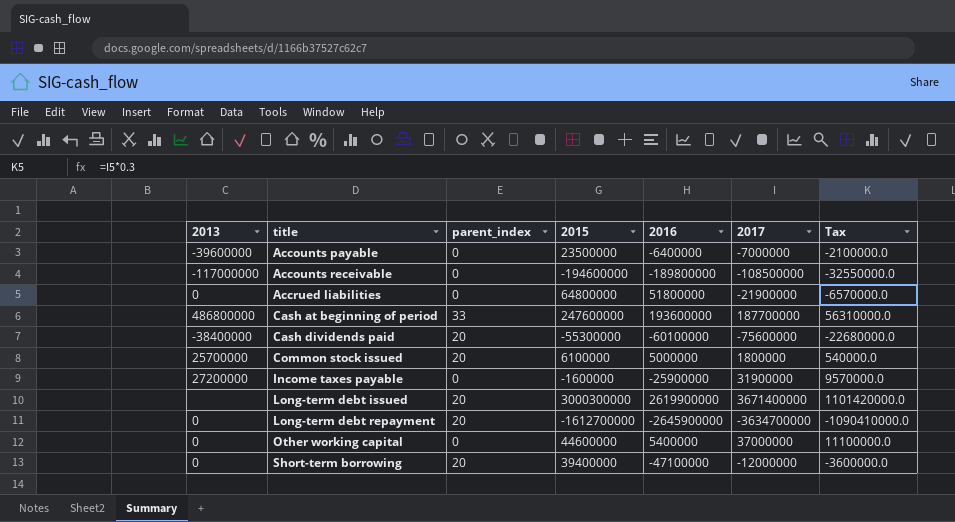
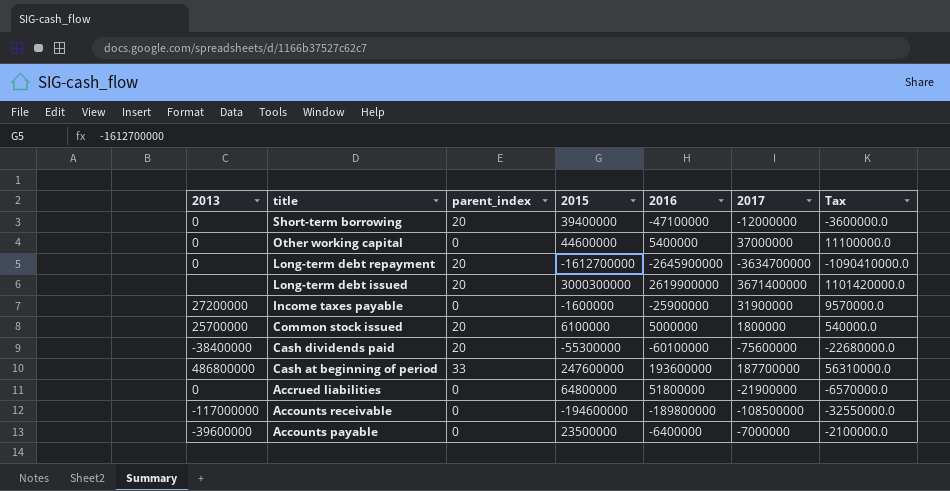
row order: title ascending -> title descending

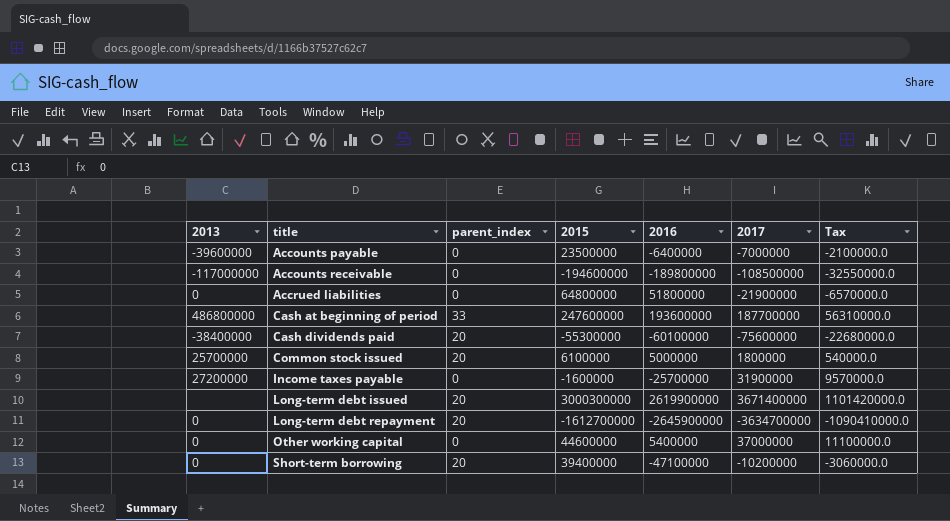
row order: title descending -> title ascending
Income taxes payable | 2016: -25900000 -> -25700000
Short-term borrowing | 2017: -12000000 -> -10200000
Short-term borrowing | Tax: -3600000.0 -> -3060000.0

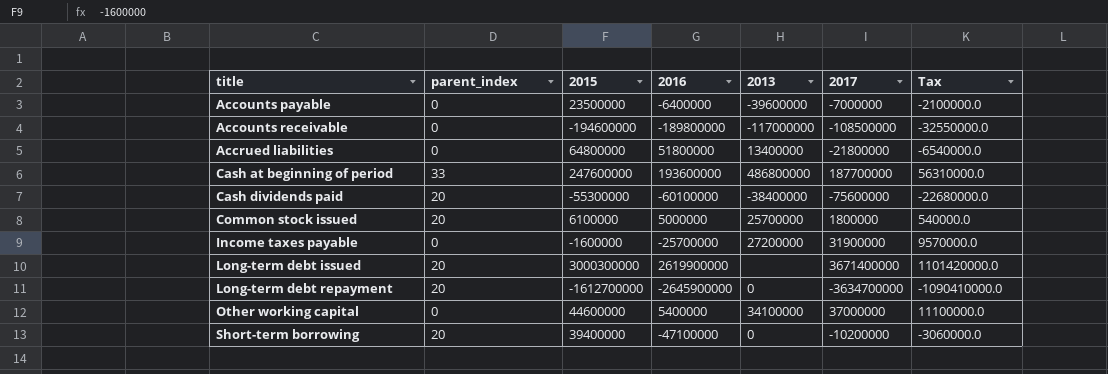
column 2013 | position: 1 -> 5
Accrued liabilities | 2013: 0 -> 13400000
Accrued liabilities | 2017: -21900000 -> -21800000
Accrued liabilities | Tax: -6570000.0 -> -6540000.0
Other working capital | 2013: 0 -> 34100000

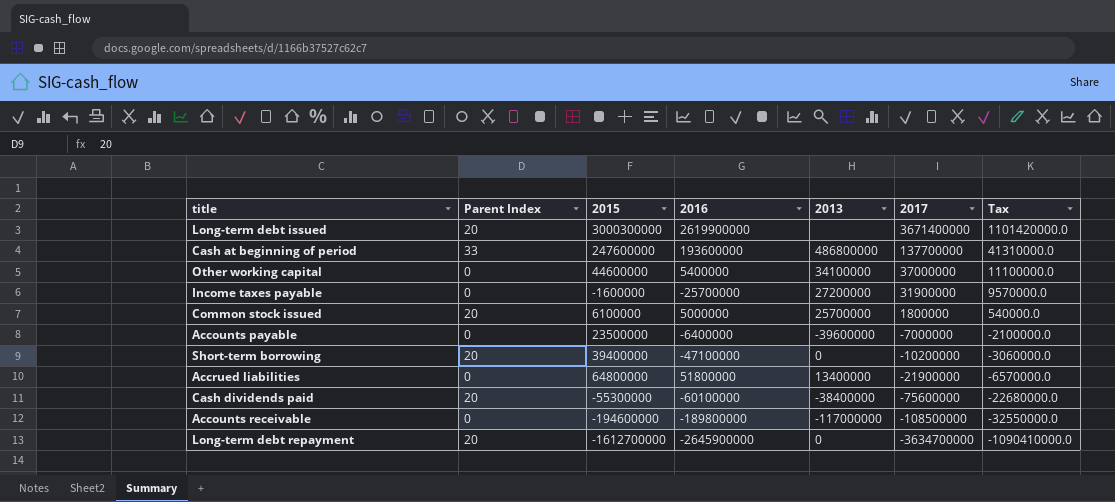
row order: title ascending -> 2017 descending
column name: parent_index -> Parent Index
Cash at beginning of period | 2017: 187700000 -> 137700000
Cash at beginning of period | Tax: 56310000.0 -> 41310000.0
Accrued liabilities | 2017: -21800000 -> -21900000
Accrued liabilities | Tax: -6540000.0 -> -6570000.0

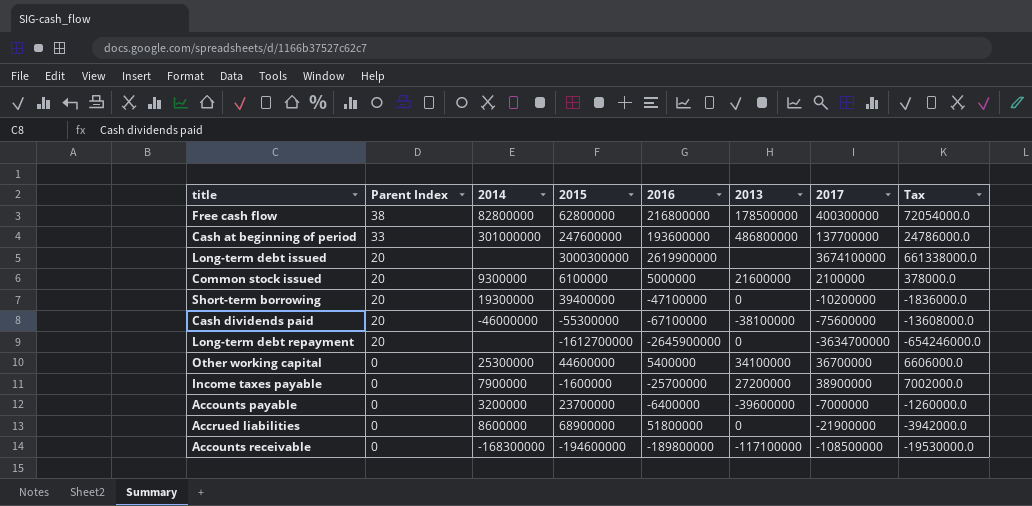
row order: 2017 descending -> Parent Index descending
column 2014 | position: none -> 3
column Tax | formula: [2017] * 0.3 -> [2017] * 0.18
row Free cash flow: none -> 38 | 82800000 | 62800000 | 216800000 | 178500000 | 400300000 | 72054000.0
Long-term debt issued | 2017: 3671400000 -> 3674100000
Common stock issued | 2013: 25700000 -> 21600000
Common stock issued | 2017: 1800000 -> 2100000
Cash dividends paid | 2016: -60100000 -> -67100000
Cash dividends paid | 2013: -38400000 -> -38100000
Other working capital | 2017: 37000000 -> 36700000
Income taxes payable | 2017: 31900000 -> 38900000
Accounts payable | 2015: 23500000 -> 23700000
Accrued liabilities | 2015: 64800000 -> 68900000
Accrued liabilities | 2013: 13400000 -> 0
Accounts receivable | 2013: -117000000 -> -117100000

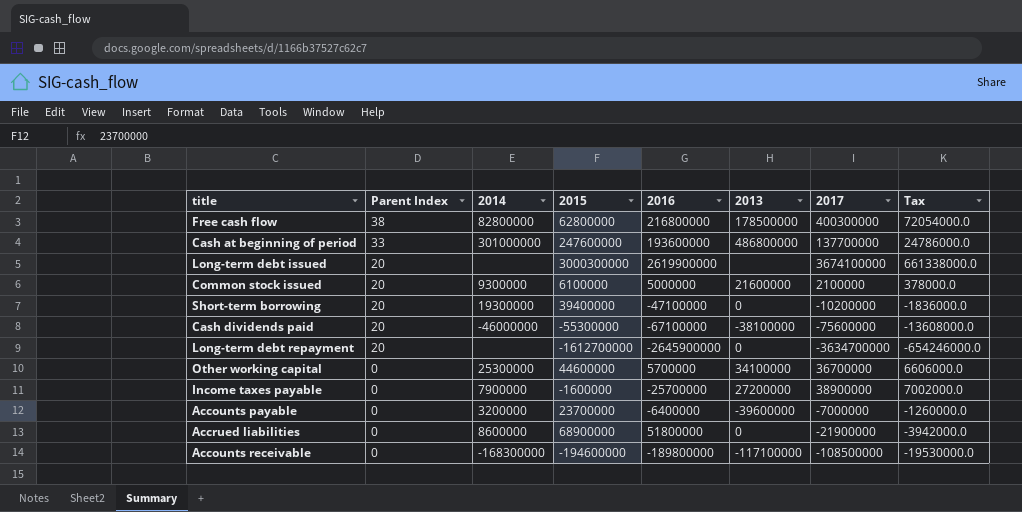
Other working capital | 2016: 5400000 -> 5700000

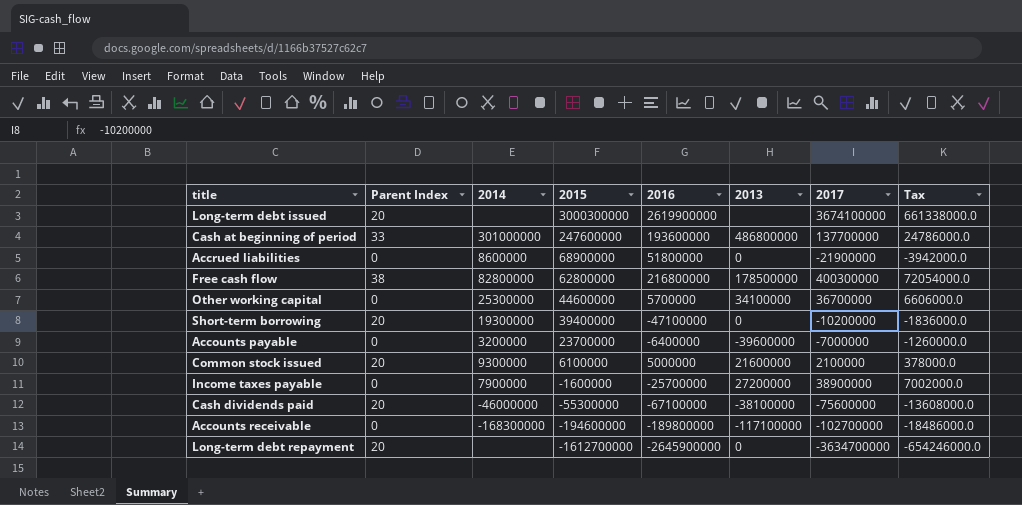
row order: Parent Index descending -> 2015 descending
Accounts receivable | 2017: -108500000 -> -102700000
Accounts receivable | Tax: -19530000.0 -> -18486000.0

